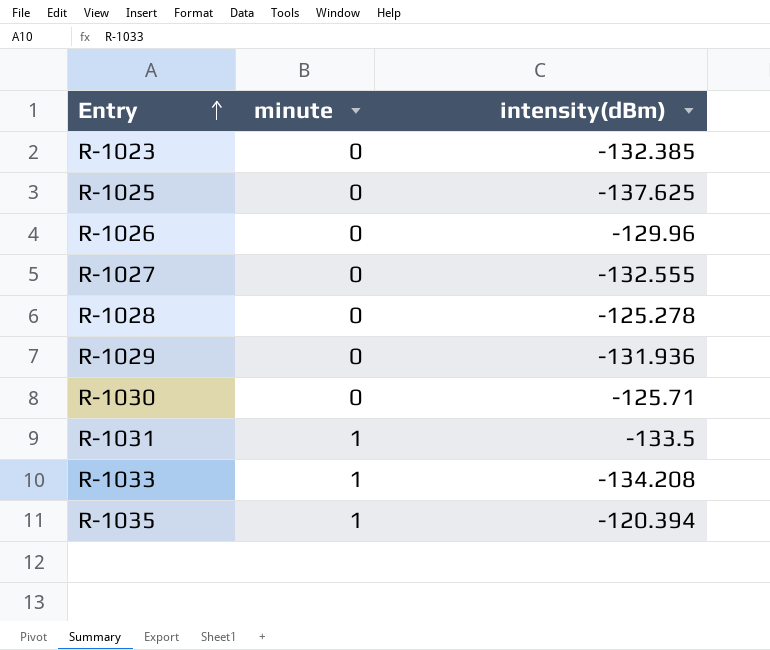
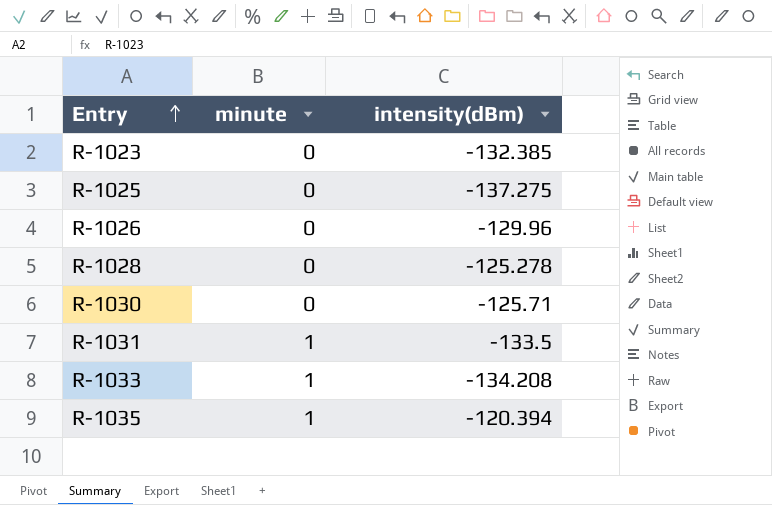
row R-1027: 0 | -132.555 -> none
row R-1029: 0 | -131.936 -> none
R-1025 | intensity(dBm): -137.625 -> -137.275

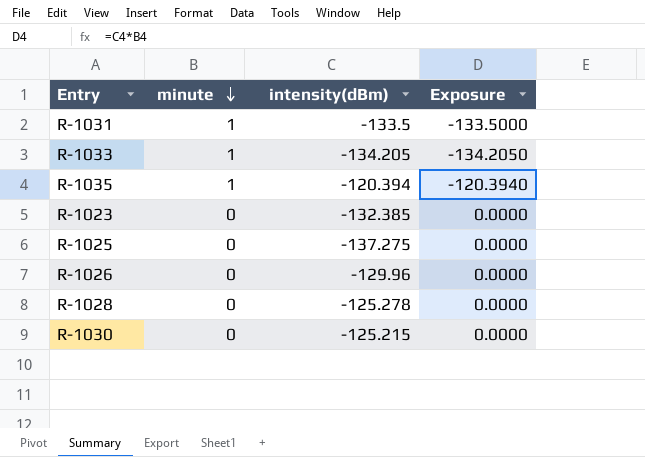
row order: Entry ascending -> minute descending
column Exposure | formula: none -> [minute] * [intensity(dBm)]
R-1033 | intensity(dBm): -134.208 -> -134.205
R-1030 | intensity(dBm): -125.71 -> -125.215

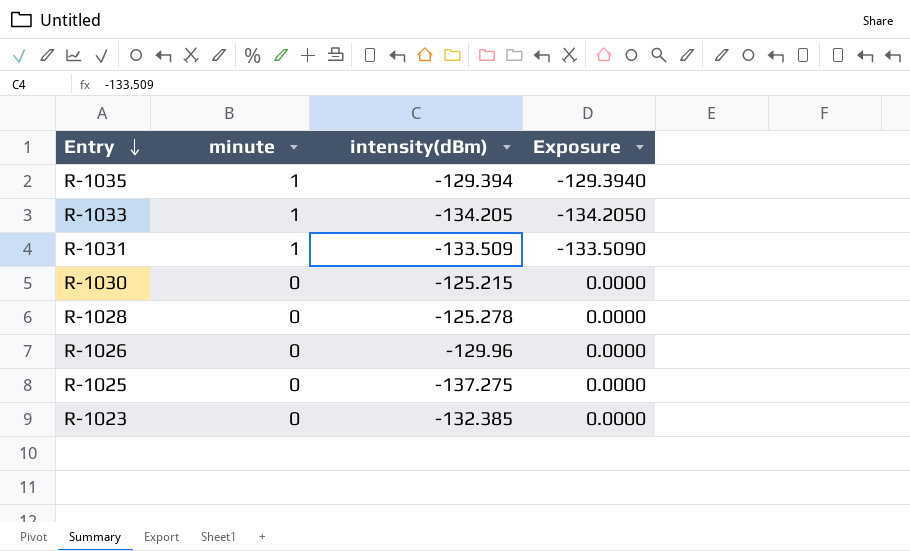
row order: minute descending -> Entry descending
R-1035 | intensity(dBm): -120.394 -> -129.394
R-1035 | Exposure: -120.3940 -> -129.3940
R-1031 | intensity(dBm): -133.5 -> -133.509
R-1031 | Exposure: -133.5000 -> -133.5090

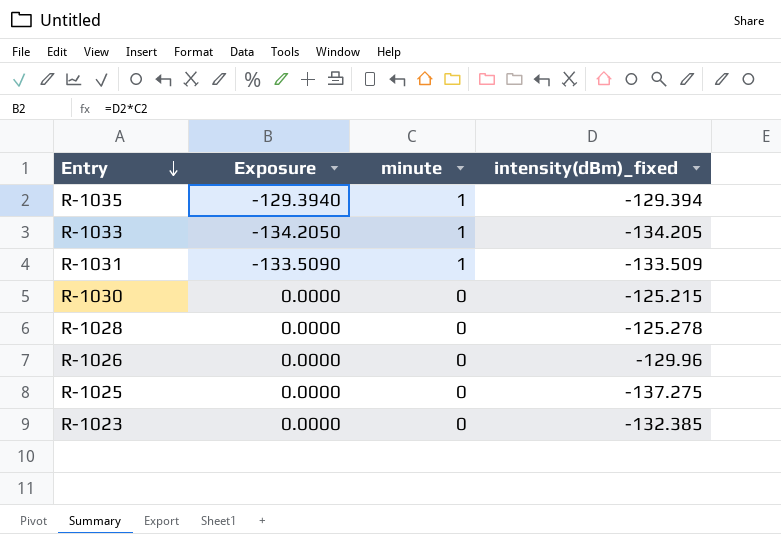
column Exposure | position: 4 -> 2
column name: intensity(dBm) -> intensity(dBm)_fixed

